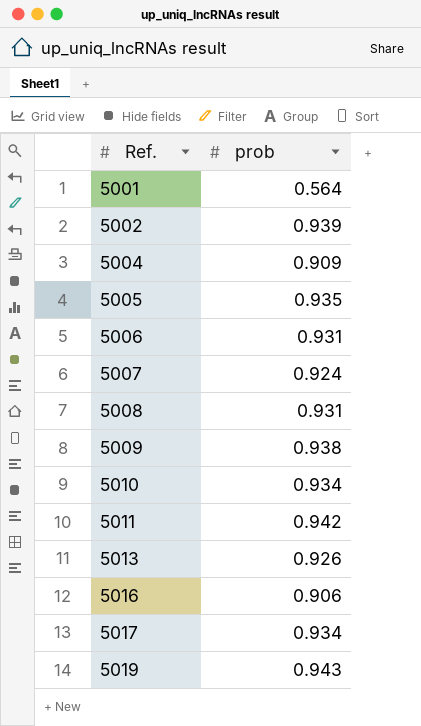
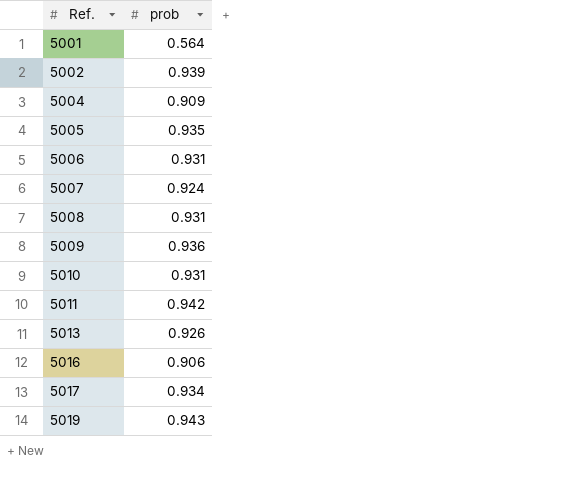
5009 | prob: 0.938 -> 0.936
5010 | prob: 0.934 -> 0.931

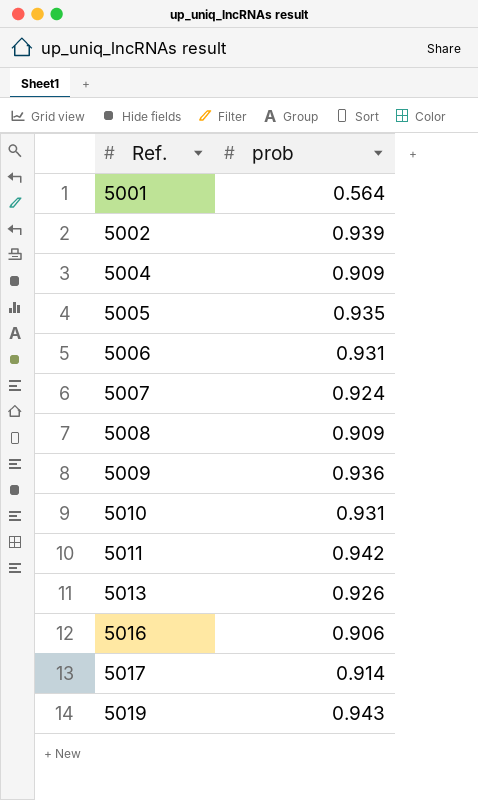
5008 | prob: 0.931 -> 0.909
5017 | prob: 0.934 -> 0.914

